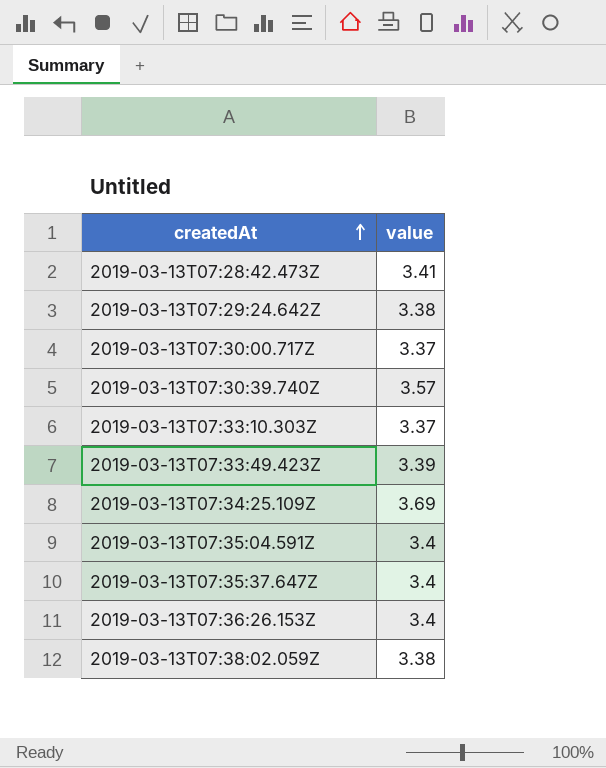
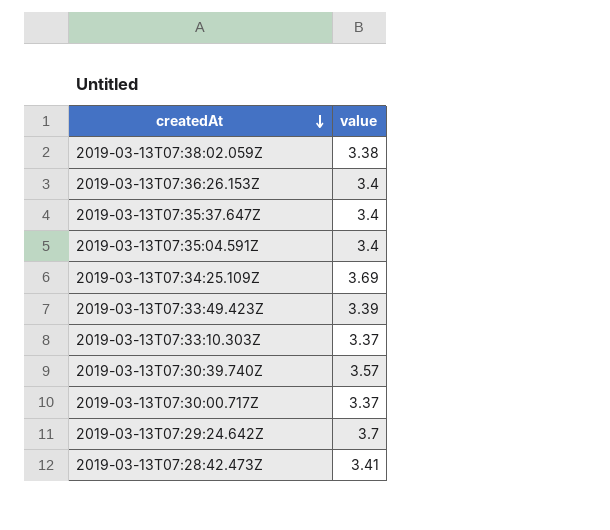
row order: createdAt ascending -> createdAt descending
2019-03-13T07:29:24.642Z | value: 3.38 -> 3.7

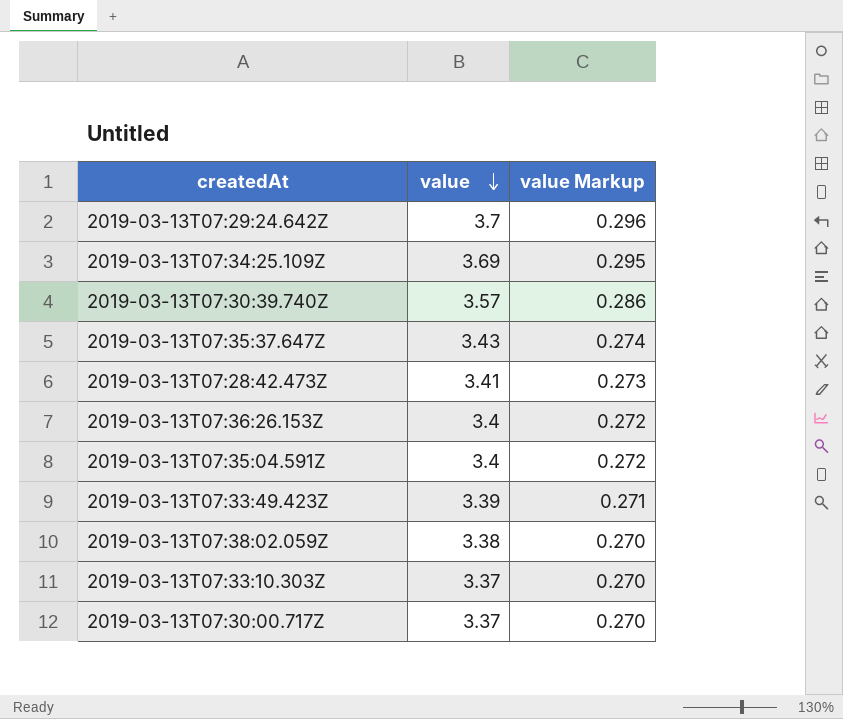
row order: createdAt descending -> value descending
column value Markup | formula: none -> [value] * 0.08
2019-03-13T07:35:37.647Z | value: 3.4 -> 3.43

